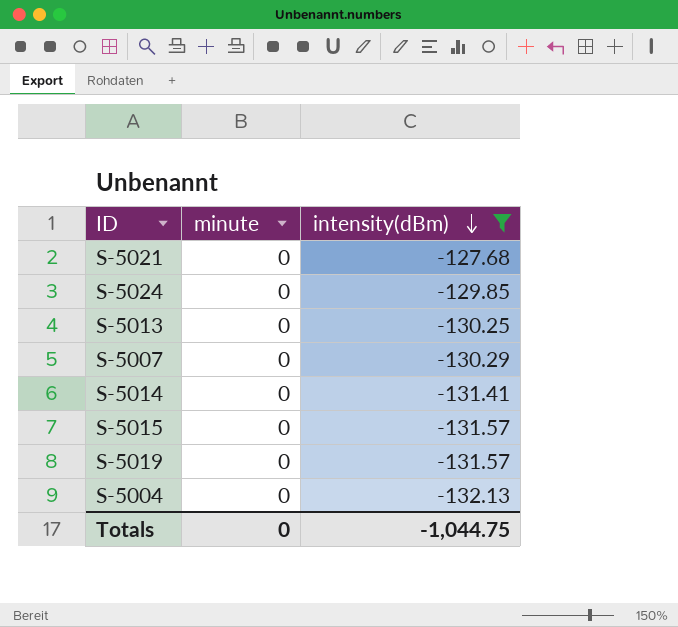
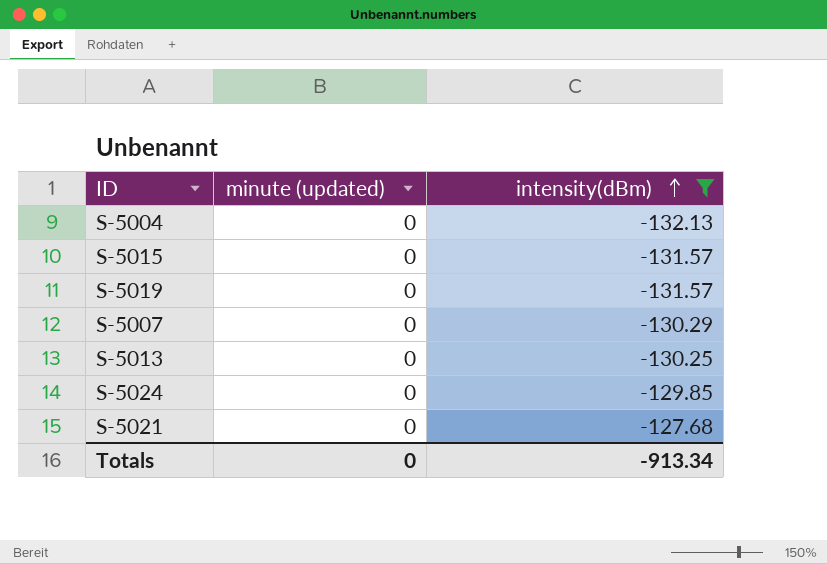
row order: intensity(dBm) descending -> intensity(dBm) ascending
column name: minute -> minute (updated)
row S-5014: 0 | -131.41 -> none
Totals | intensity(dBm): -1,044.75 -> -913.34

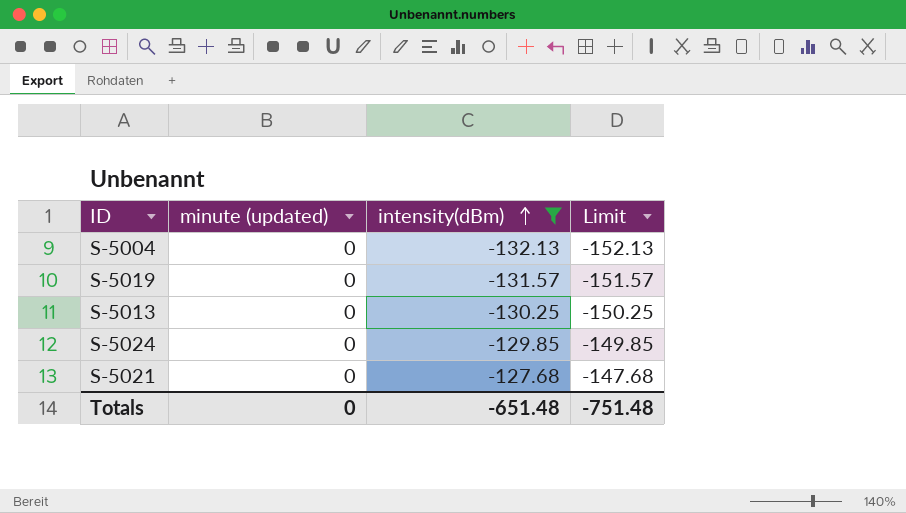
column Limit | formula: none -> [intensity(dBm)] - 20
row S-5015: 0 | -131.57 -> none
row S-5007: 0 | -130.29 -> none
Totals | intensity(dBm): -913.34 -> -651.48

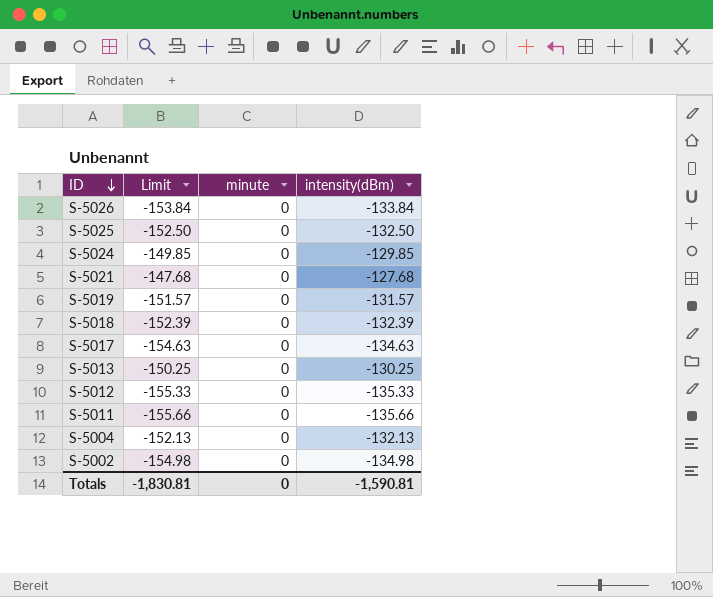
filter: intensity(dBm) >= -132.13 -> none
row order: intensity(dBm) ascending -> ID descending
column Limit | position: 4 -> 2
column name: minute (updated) -> minute
Totals | Limit: -751.48 -> -1,830.81
Totals | intensity(dBm): -651.48 -> -1,590.81

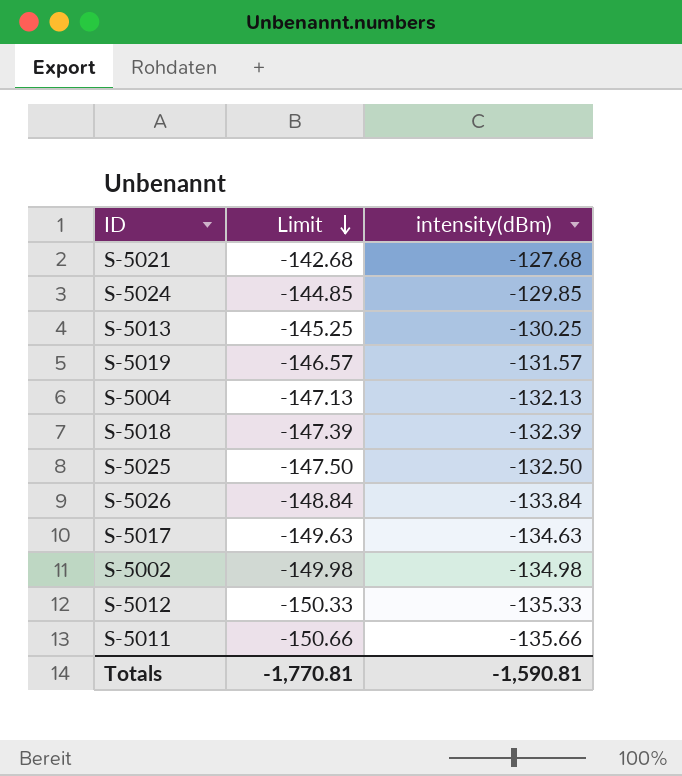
row order: ID descending -> Limit descending
column minute | position: 3 -> none
column Limit | formula: [intensity(dBm)] - 20 -> [intensity(dBm)] - 15
Totals | Limit: -1,830.81 -> -1,770.81

